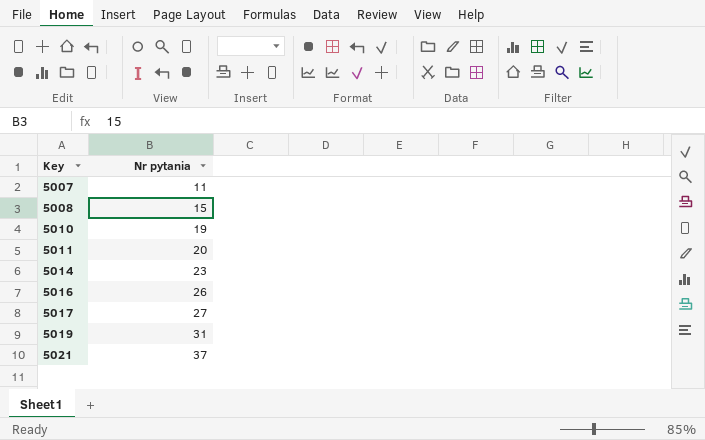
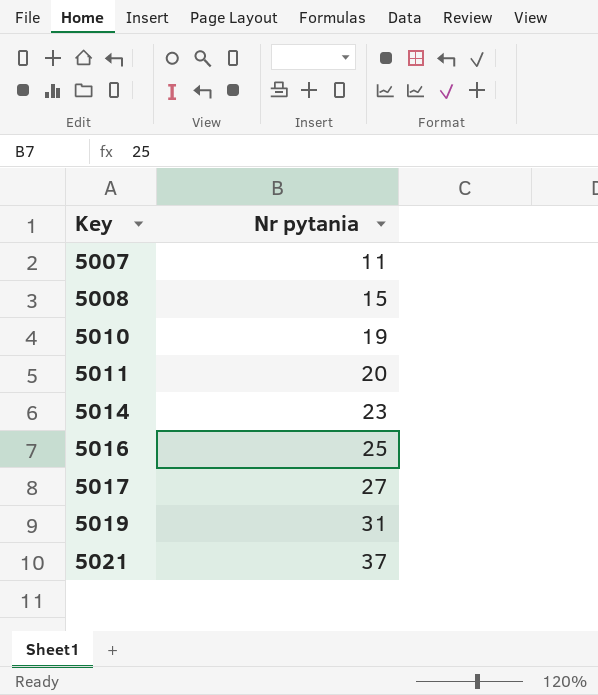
5016 | Nr pytania: 26 -> 25

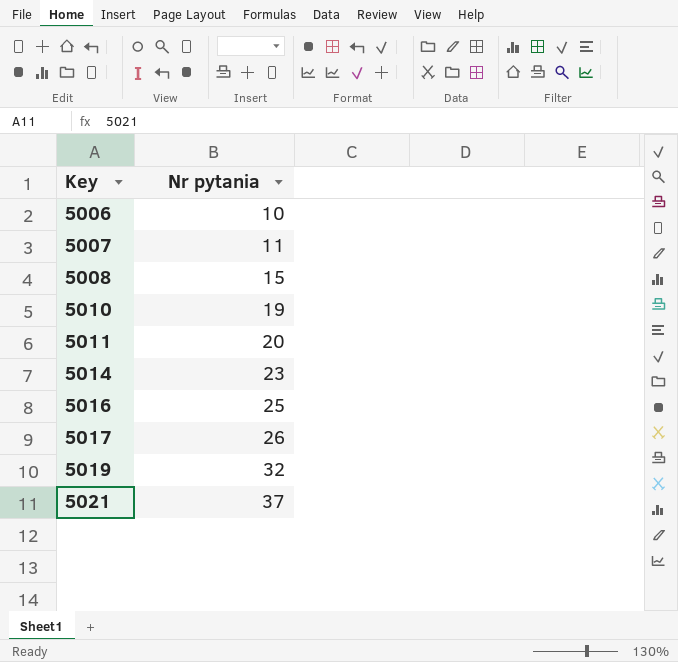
row 5006: none -> 10
5017 | Nr pytania: 27 -> 26
5019 | Nr pytania: 31 -> 32

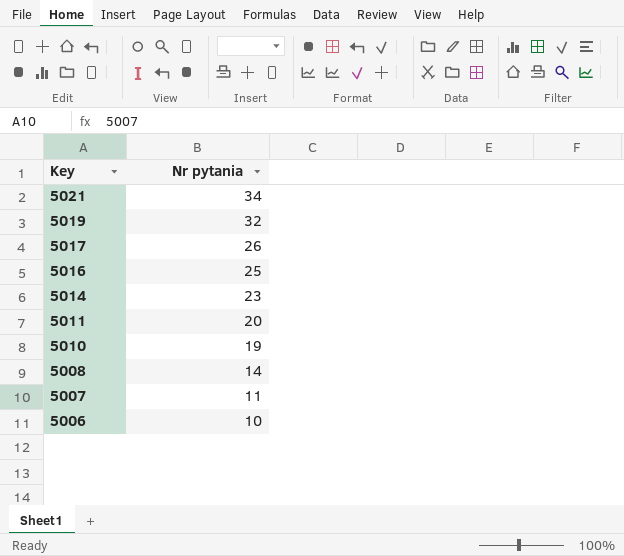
row order: Key ascending -> Key descending
5021 | Nr pytania: 37 -> 34
5008 | Nr pytania: 15 -> 14

